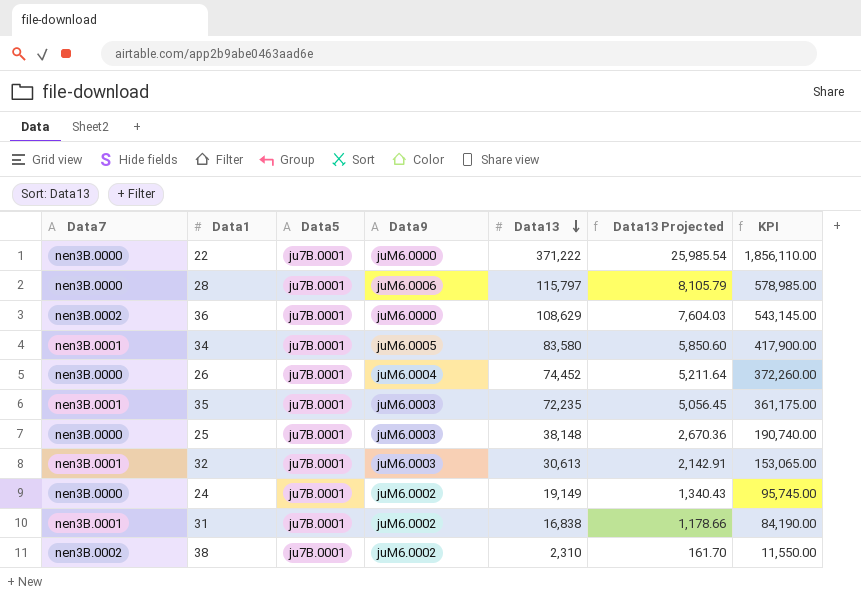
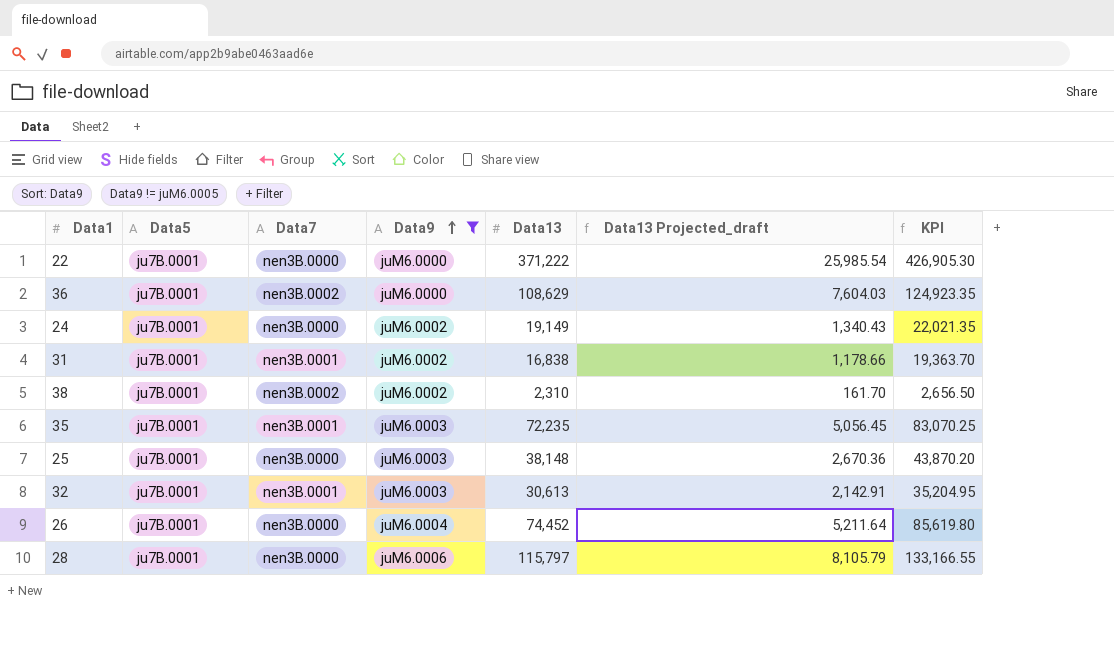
filter: none -> Data9 != juM6.0005
row order: Data13 descending -> Data9 ascending
column Data7 | position: 1 -> 3
column name: Data13 Projected -> Data13 Projected_draft
column KPI | formula: [Data13] * 5 -> [Data13] * 1.15

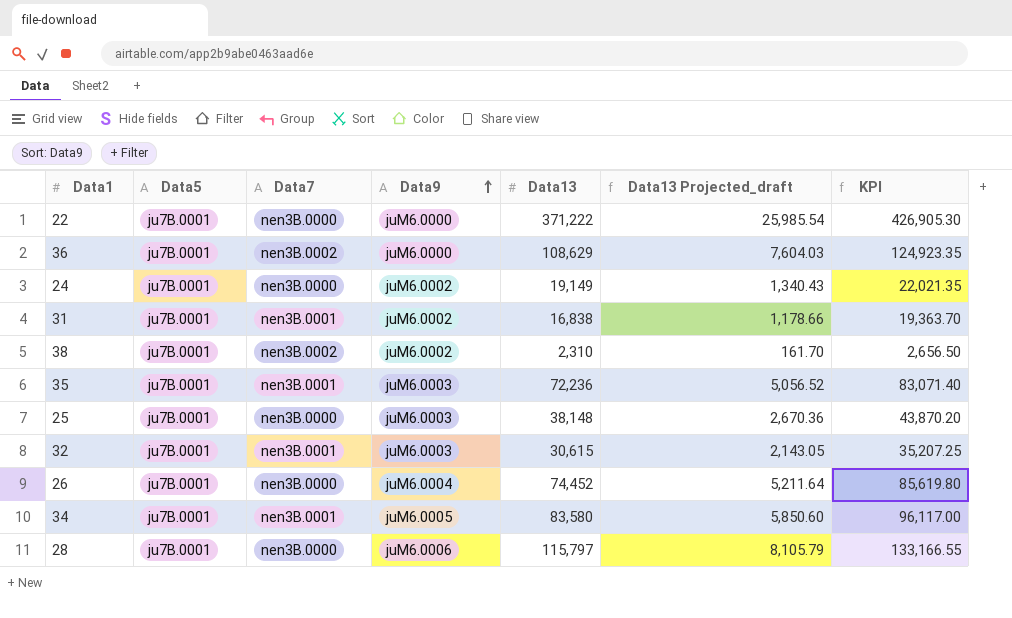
filter: Data9 != juM6.0005 -> none
35 | Data13: 72,235 -> 72,236
35 | Data13 Projected_draft: 5,056.45 -> 5,056.52
35 | KPI: 83,070.25 -> 83,071.40
32 | Data13: 30,613 -> 30,615
32 | Data13 Projected_draft: 2,142.91 -> 2,143.05
32 | KPI: 35,204.95 -> 35,207.25

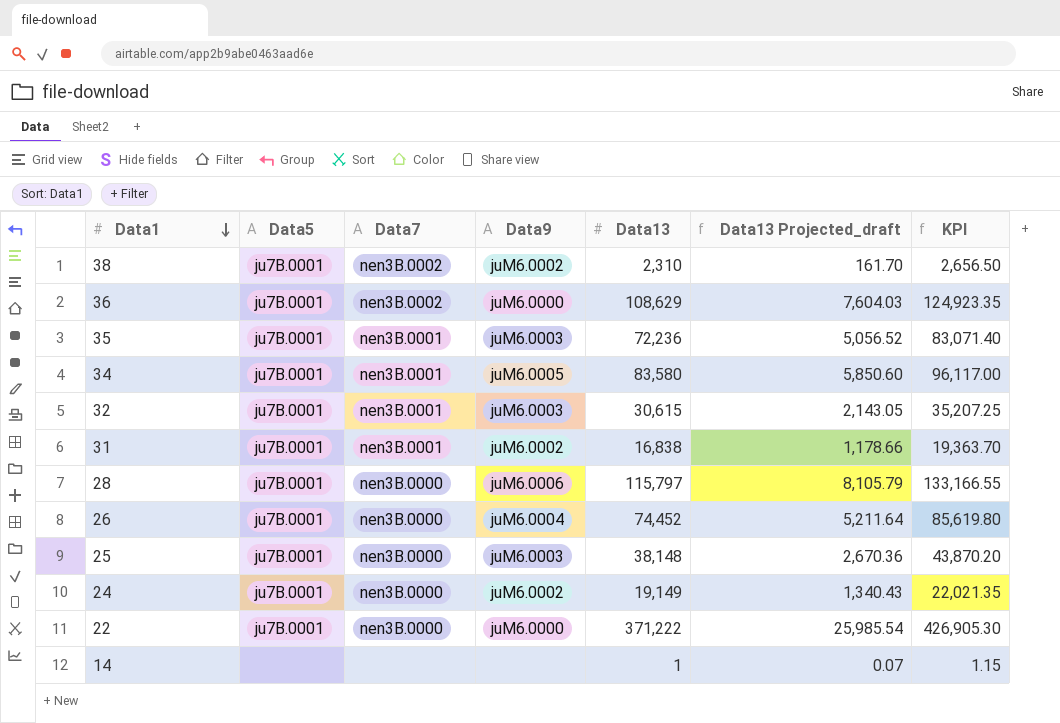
row order: Data9 ascending -> Data1 descending
row 14: none -> none | none | none | 1 | 0.07 | 1.15

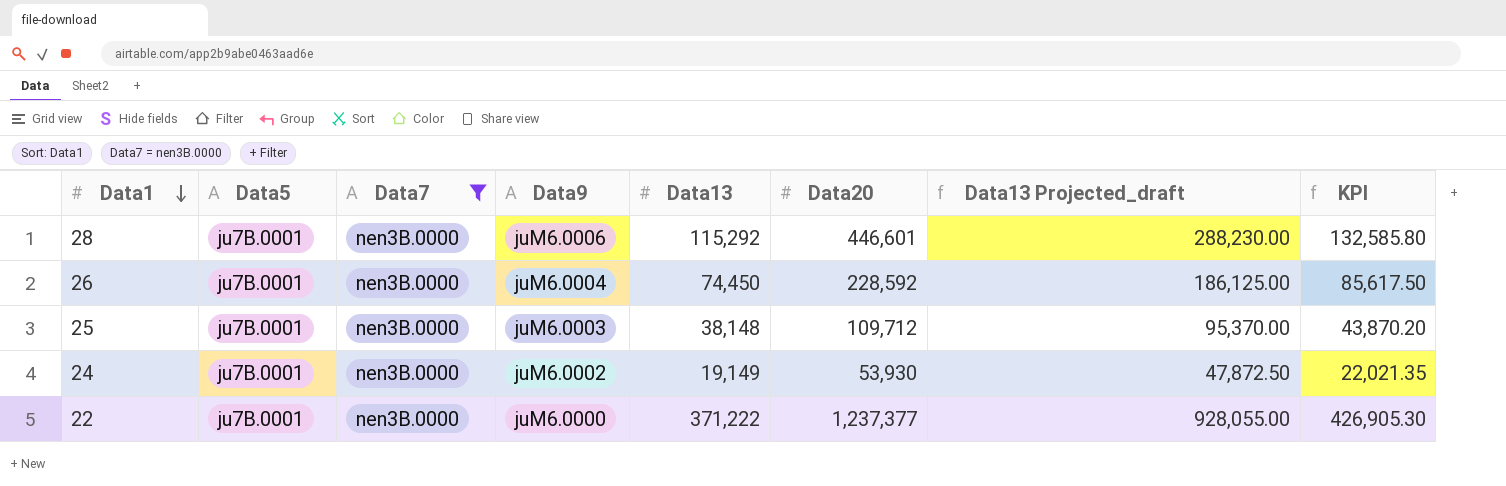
filter: none -> Data7 = nen3B.0000
column Data20 | position: none -> 6
column Data13 Projected_draft | formula: [Data13] * 0.07 -> [Data13] * 2.5
28 | Data13: 115,797 -> 115,292
28 | KPI: 133,166.55 -> 132,585.80
26 | Data13: 74,452 -> 74,450
26 | KPI: 85,619.80 -> 85,617.50

